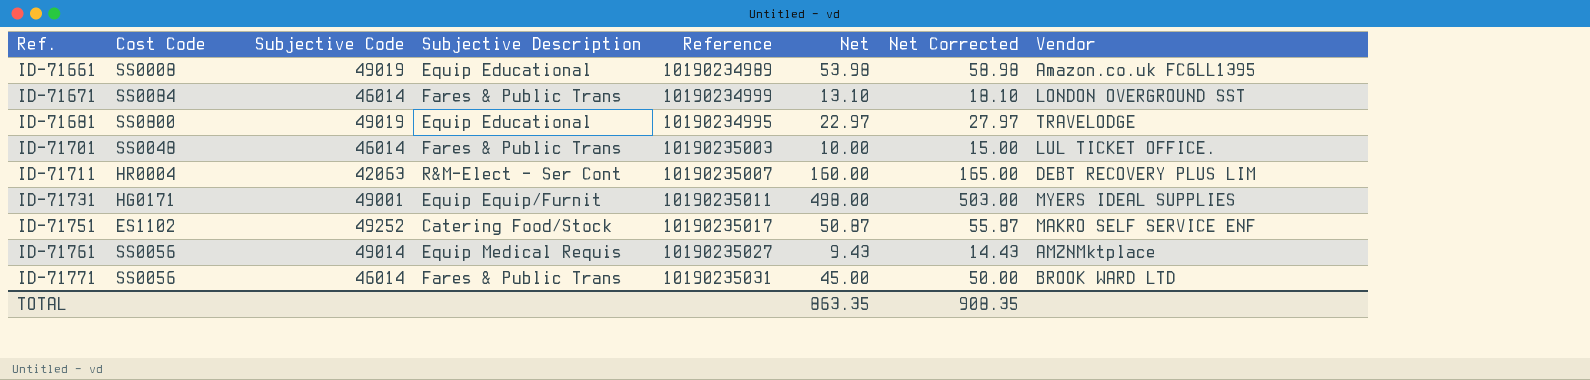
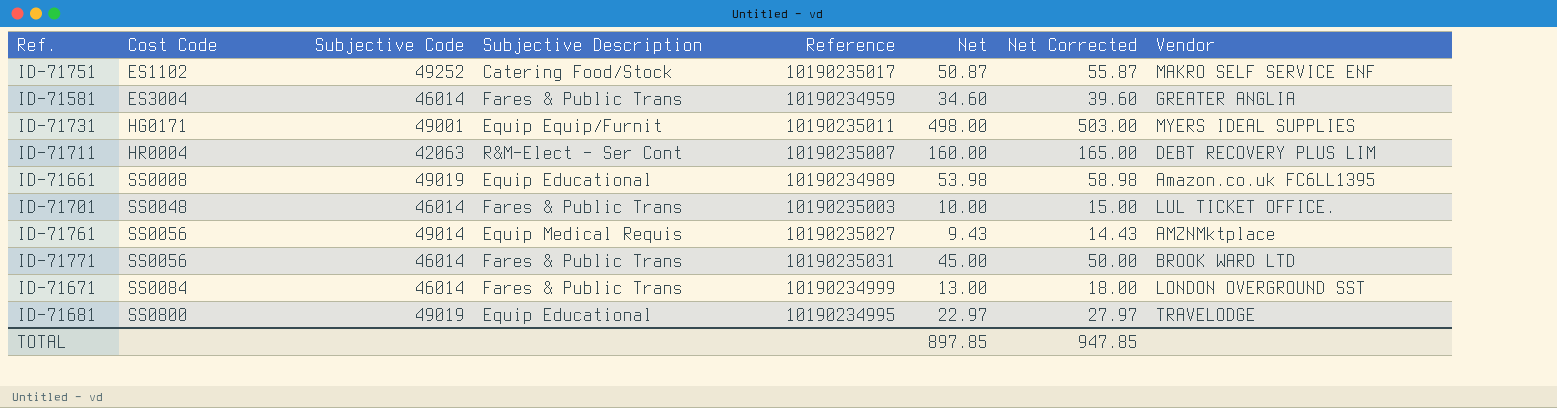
row order: Ref. ascending -> Cost Code ascending
row ID-71581: none -> ES3004 | 46014 | Fares & Public Trans | 10190234959 | 34.60 | 39.60 | GREATER ANGLIA
ID-71671 | Net: 13.10 -> 13.00
ID-71671 | Net Corrected: 18.10 -> 18.00
TOTAL | Net: 863.35 -> 897.85
TOTAL | Net Corrected: 908.35 -> 947.85

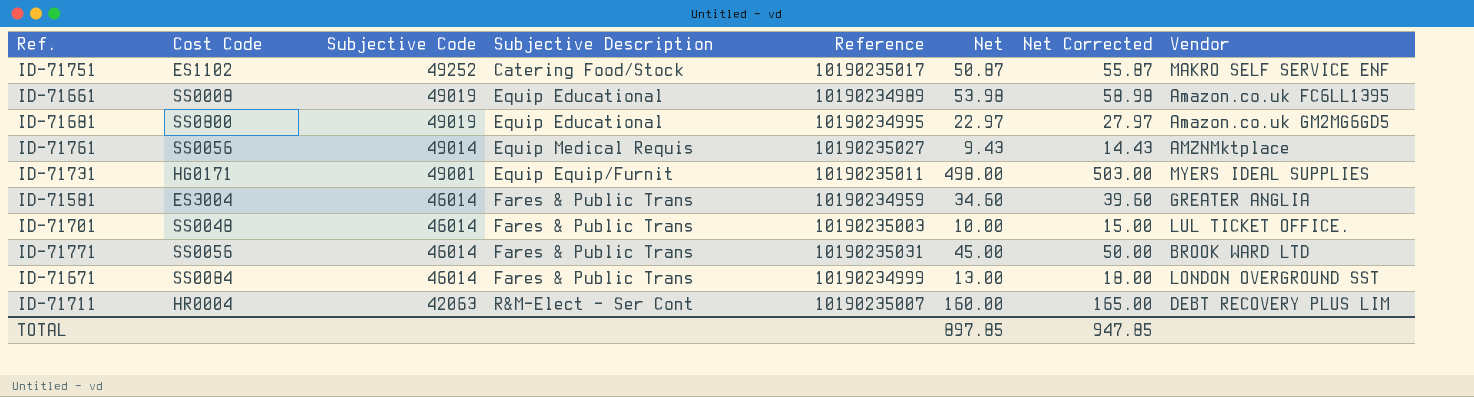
row order: Cost Code ascending -> Subjective Code descending
ID-71681 | Vendor: TRAVELODGE -> Amazon.co.uk GM2MG6GD5

